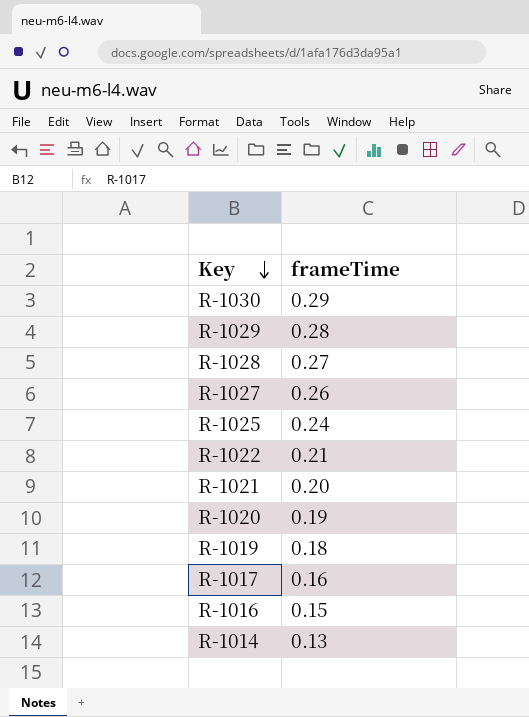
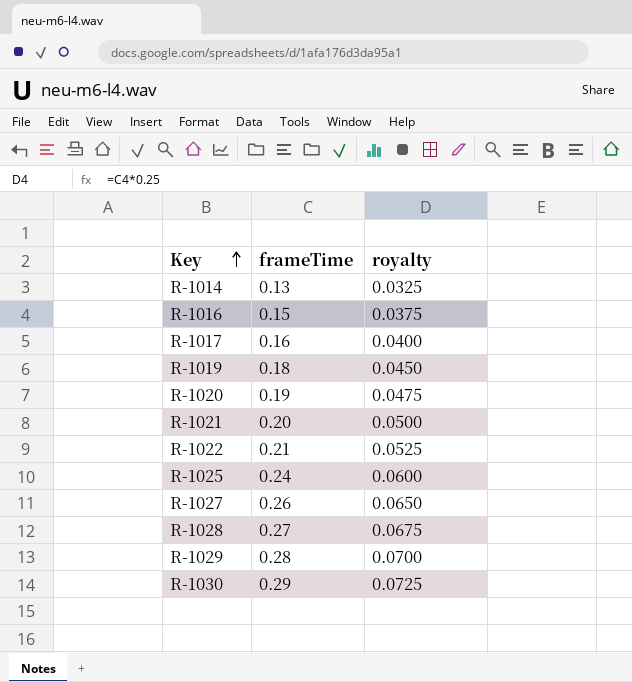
row order: Key descending -> Key ascending
column royalty | formula: none -> [frameTime] * 0.25

